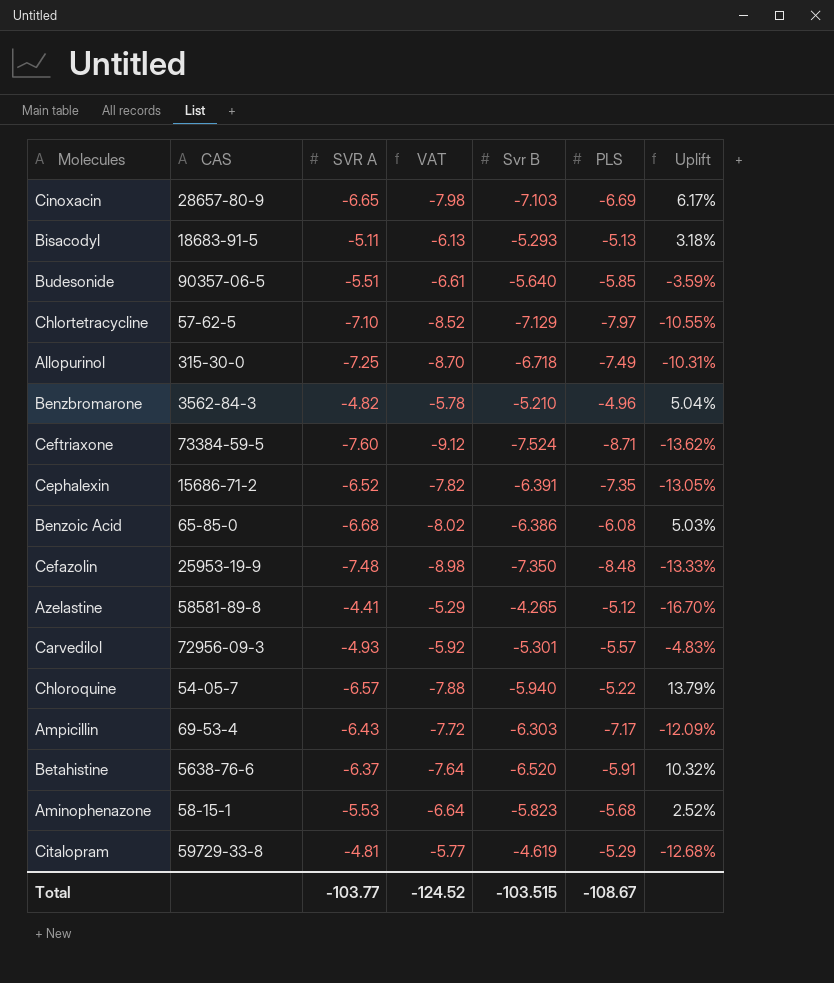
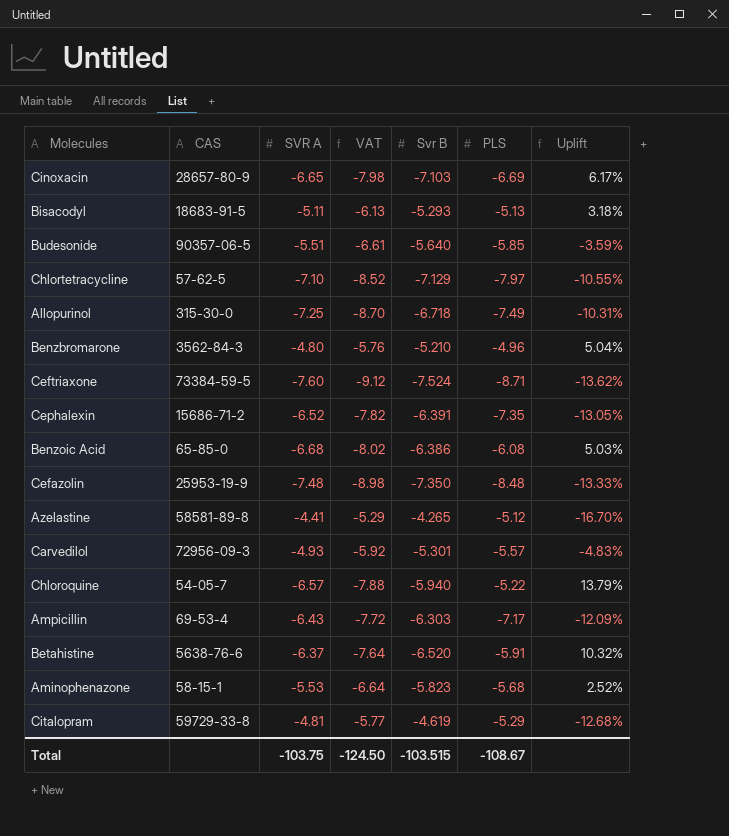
Benzbromarone | SVR A: -4.82 -> -4.80
Benzbromarone | VAT: -5.78 -> -5.76
Total | SVR A: -103.77 -> -103.75
Total | VAT: -124.52 -> -124.50

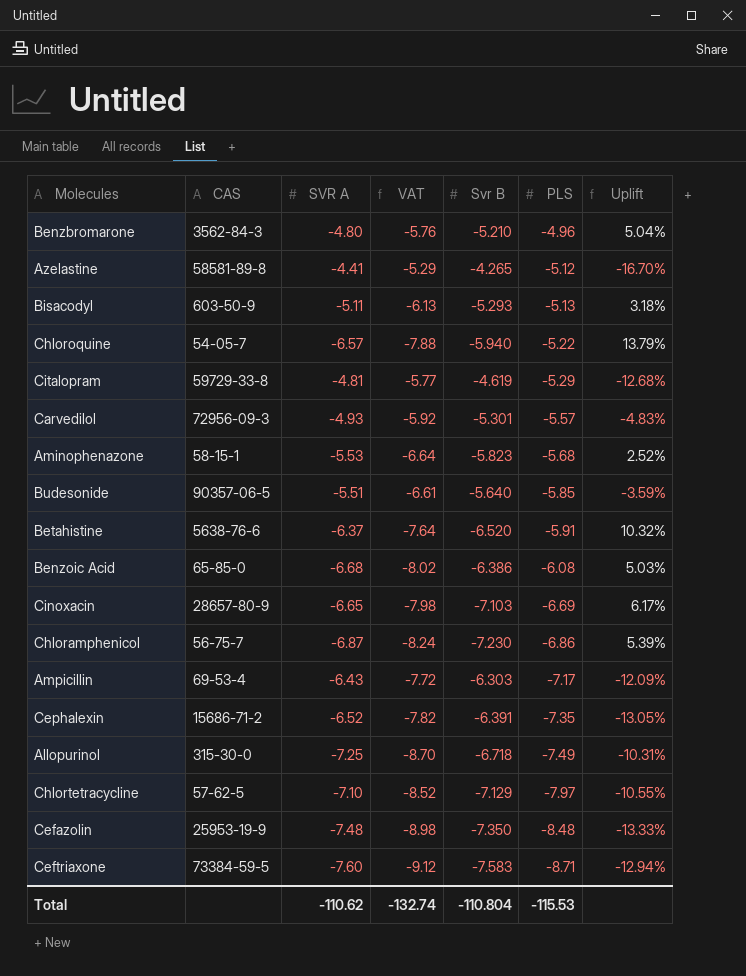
row order: none -> PLS descending
Bisacodyl | CAS: 18683-91-5 -> 603-50-9
row Chloramphenicol: none -> 56-75-7 | -6.87 | -8.24 | -7.230 | -6.86 | 5.39%
Ceftriaxone | Svr B: -7.524 -> -7.583
Ceftriaxone | Uplift: -13.62% -> -12.94%
Total | SVR A: -103.75 -> -110.62
Total | VAT: -124.50 -> -132.74
Total | Svr B: -103.515 -> -110.804
Total | PLS: -108.67 -> -115.53

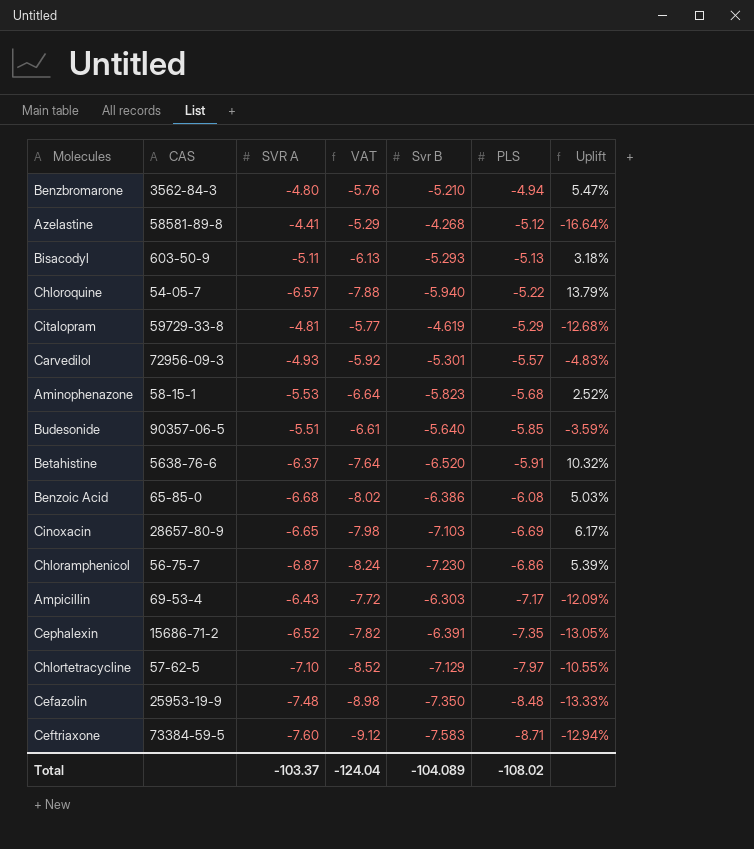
row Allopurinol: 315-30-0 | -7.25 | -8.70 | -6.718 | -7.49 | -10.31% -> none
Benzbromarone | PLS: -4.96 -> -4.94
Benzbromarone | Uplift: 5.04% -> 5.47%
Azelastine | Svr B: -4.265 -> -4.268
Azelastine | Uplift: -16.70% -> -16.64%
Total | SVR A: -110.62 -> -103.37
Total | VAT: -132.74 -> -124.04
Total | Svr B: -110.804 -> -104.089
Total | PLS: -115.53 -> -108.02

